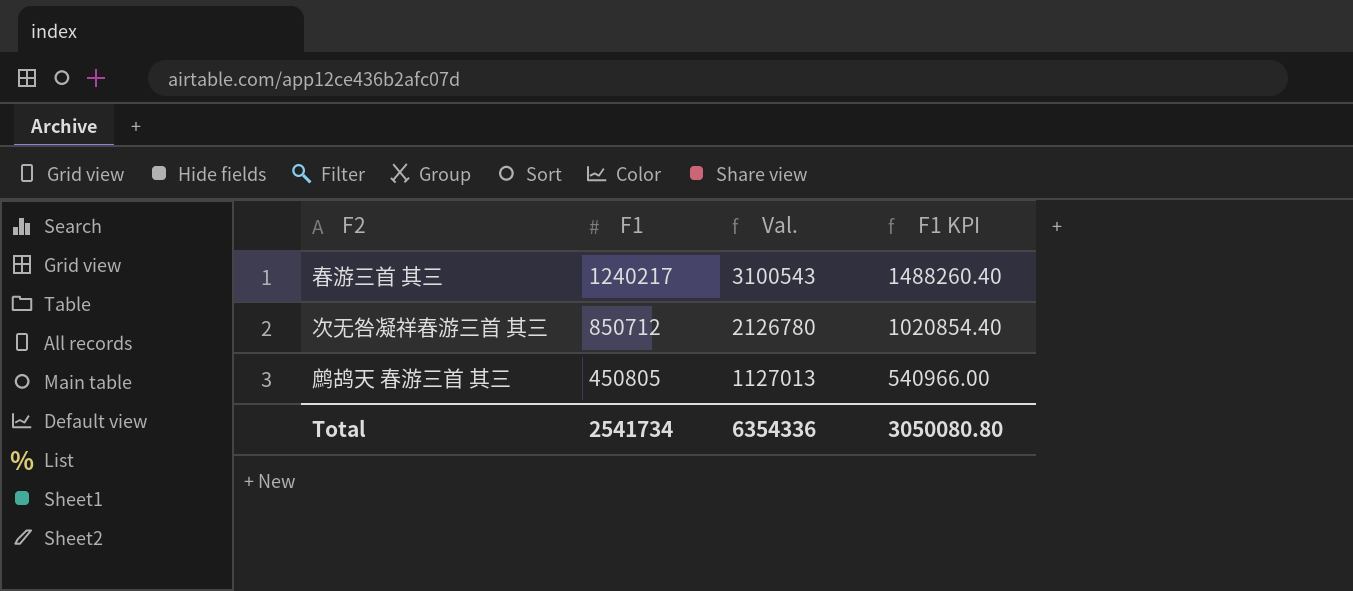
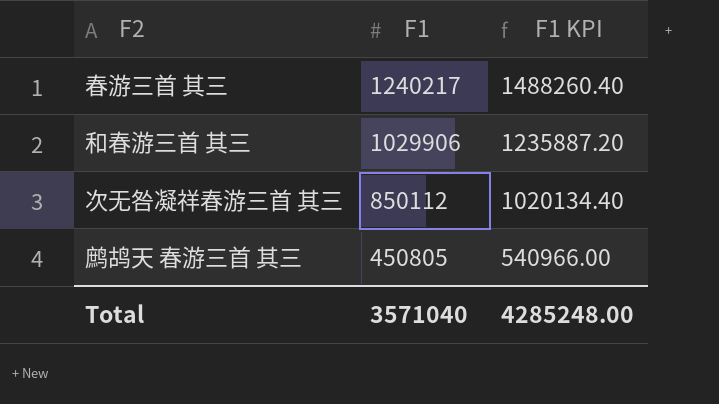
column Val. | formula: [F1] * 2.5 -> none
row 和春游三首 其三: none -> 1029906 | 1235887.20
次无咎凝祥春游三首 其三 | F1: 850712 -> 850112
次无咎凝祥春游三首 其三 | F1 KPI: 1020854.40 -> 1020134.40
Total | F1: 2541734 -> 3571040
Total | F1 KPI: 3050080.80 -> 4285248.00

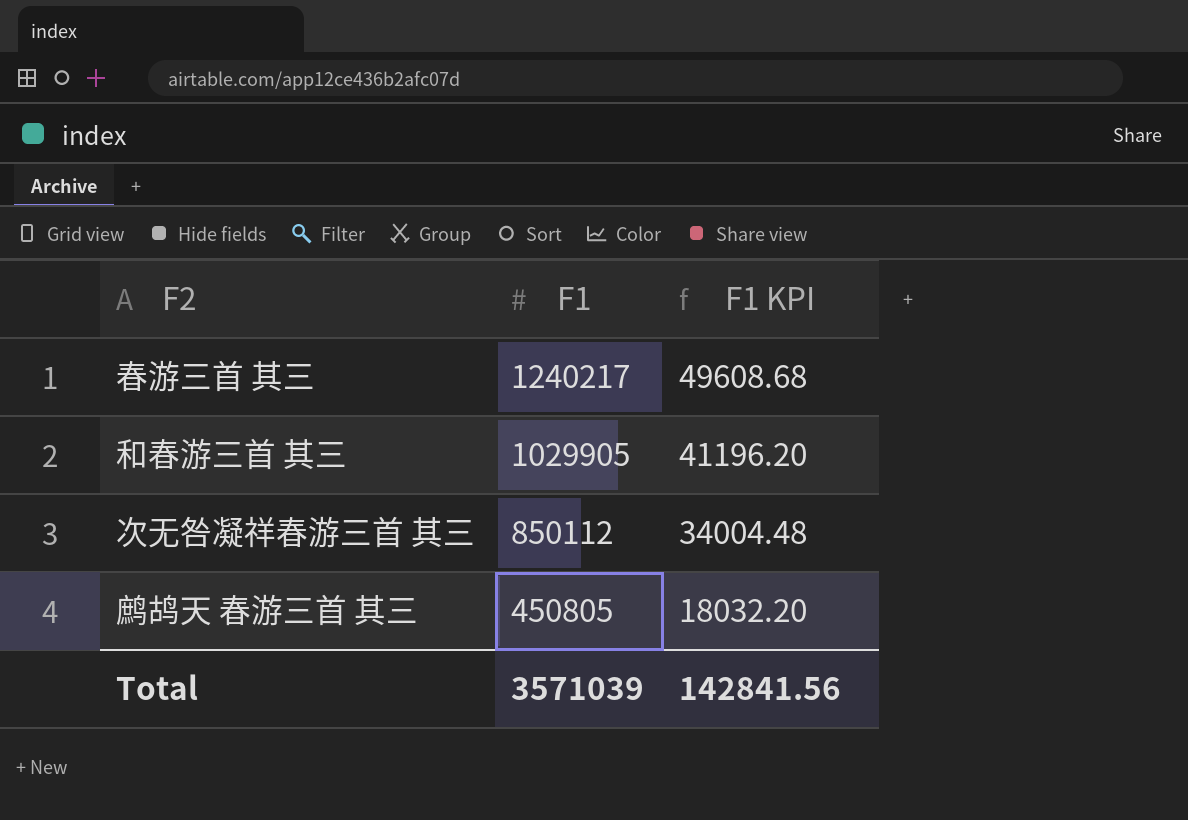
column F1 KPI | formula: [F1] * 1.2 -> [F1] * 0.04
和春游三首 其三 | F1: 1029906 -> 1029905
Total | F1: 3571040 -> 3571039
Total | F1 KPI: 4285248.00 -> 142841.56

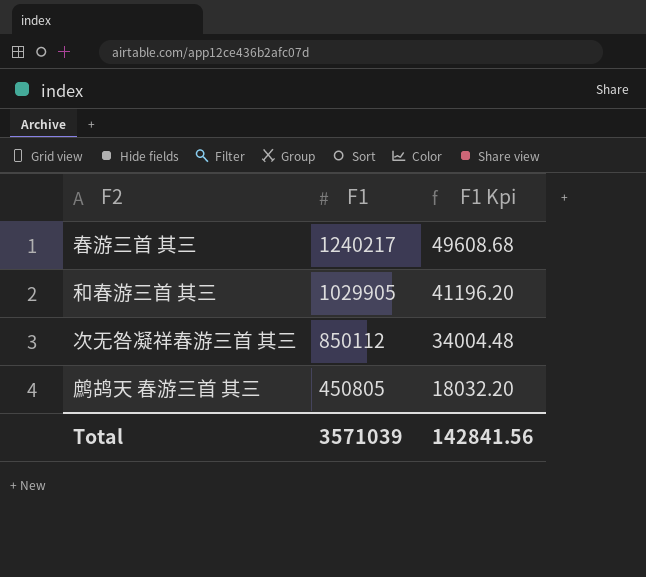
column name: F1 KPI -> F1 Kpi

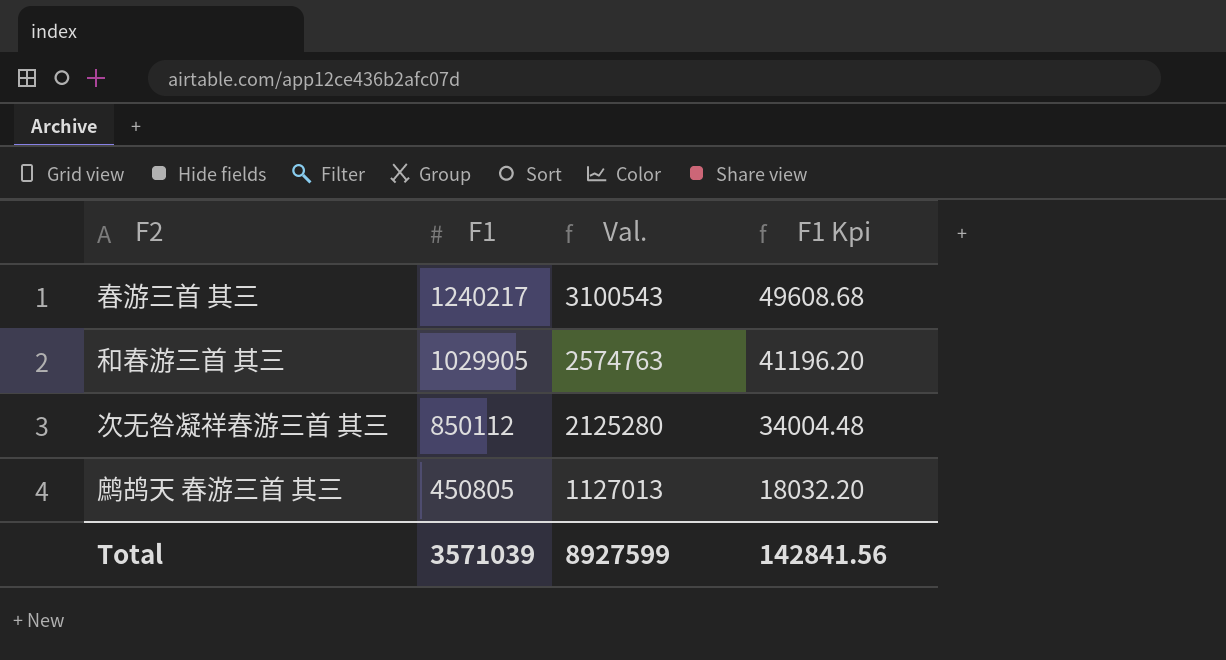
column Val. | formula: none -> [F1] * 2.5

